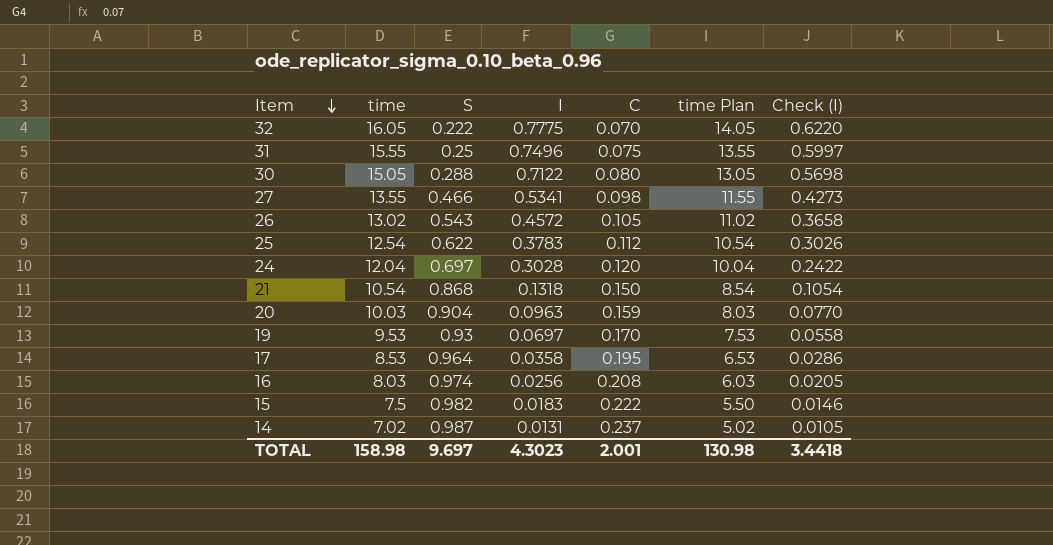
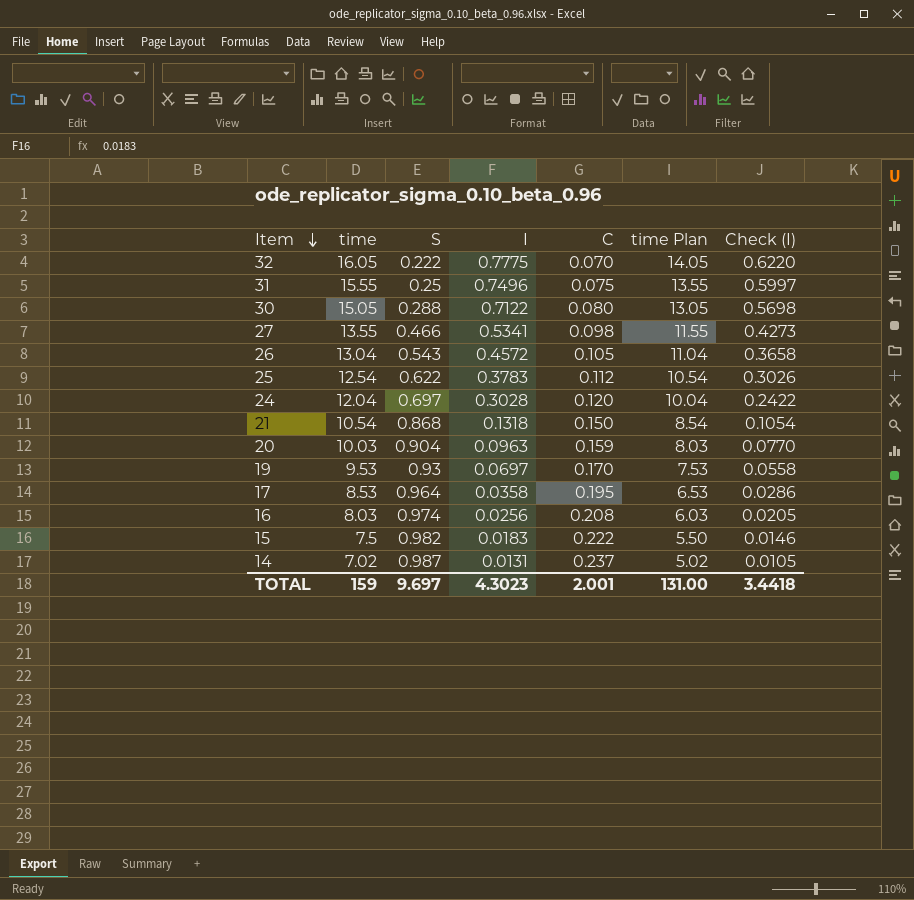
26 | time: 13.02 -> 13.04
26 | time Plan: 11.02 -> 11.04
TOTAL | time: 158.98 -> 159
TOTAL | time Plan: 130.98 -> 131.00

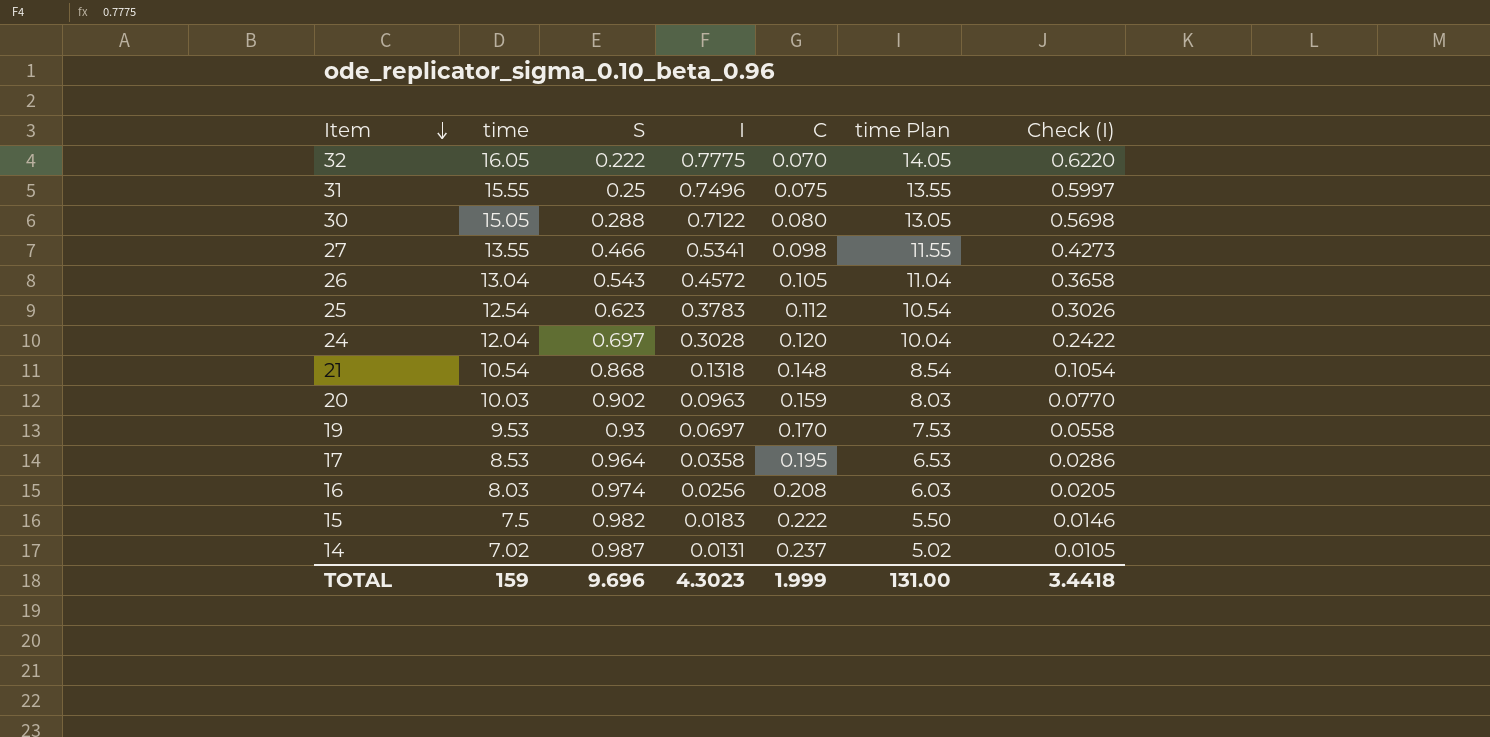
25 | S: 0.622 -> 0.623
21 | C: 0.150 -> 0.148
20 | S: 0.904 -> 0.902
TOTAL | S: 9.697 -> 9.696
TOTAL | C: 2.001 -> 1.999

